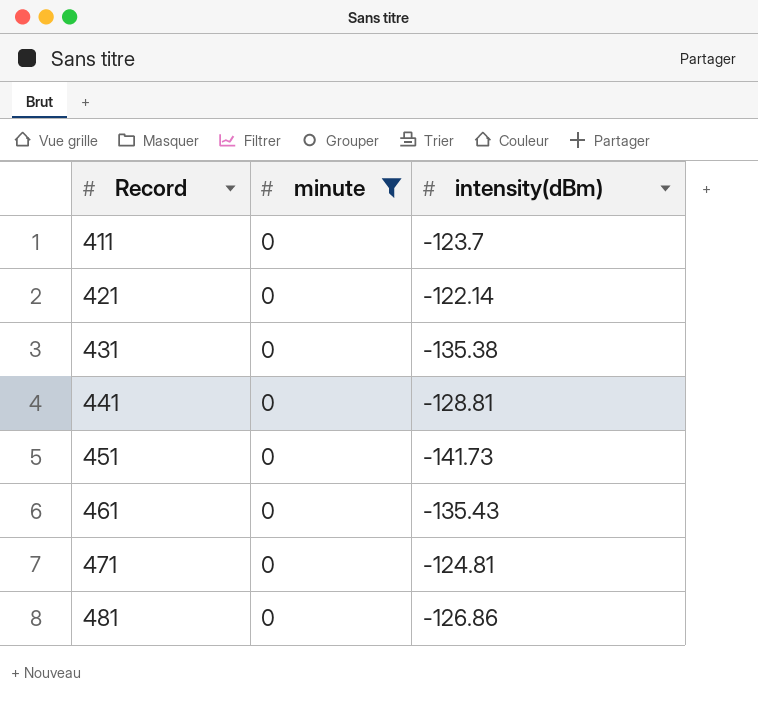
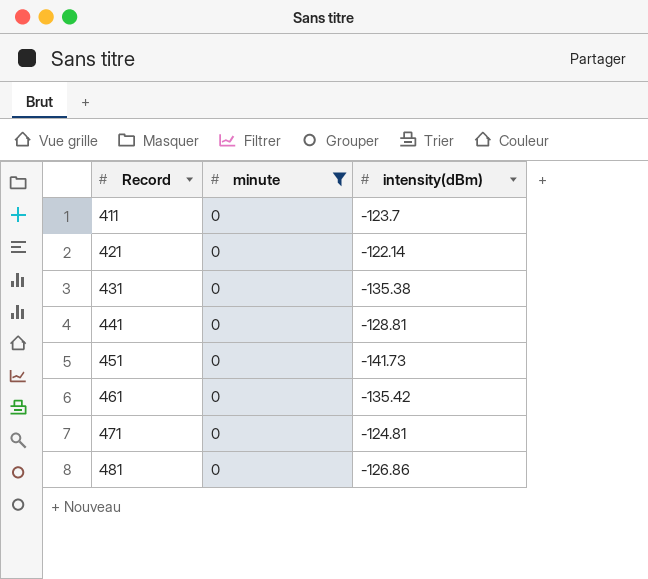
461 | intensity(dBm): -135.43 -> -135.42

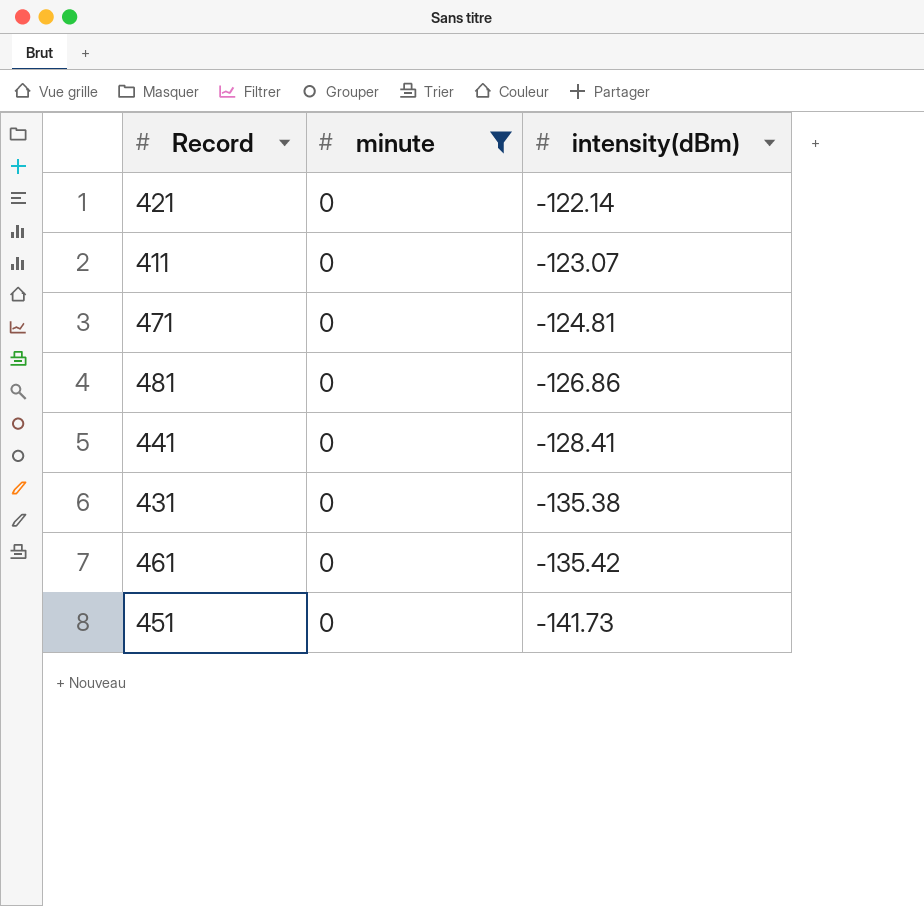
row order: Record ascending -> intensity(dBm) descending
411 | intensity(dBm): -123.7 -> -123.07
441 | intensity(dBm): -128.81 -> -128.41

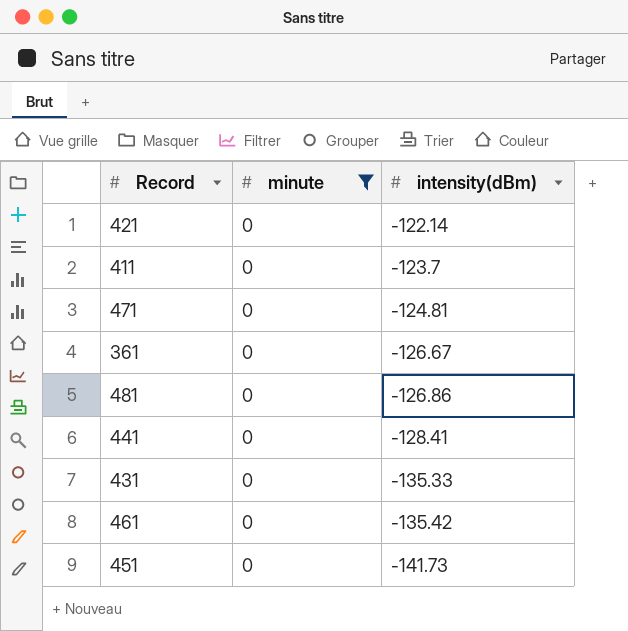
411 | intensity(dBm): -123.07 -> -123.7
row 361: none -> 0 | -126.67
431 | intensity(dBm): -135.38 -> -135.33

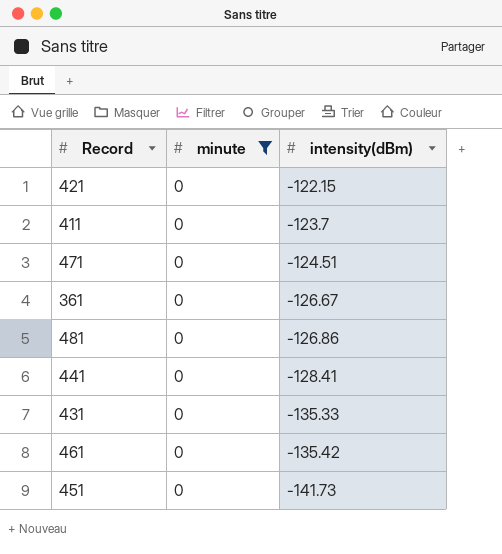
421 | intensity(dBm): -122.14 -> -122.15
471 | intensity(dBm): -124.81 -> -124.51

